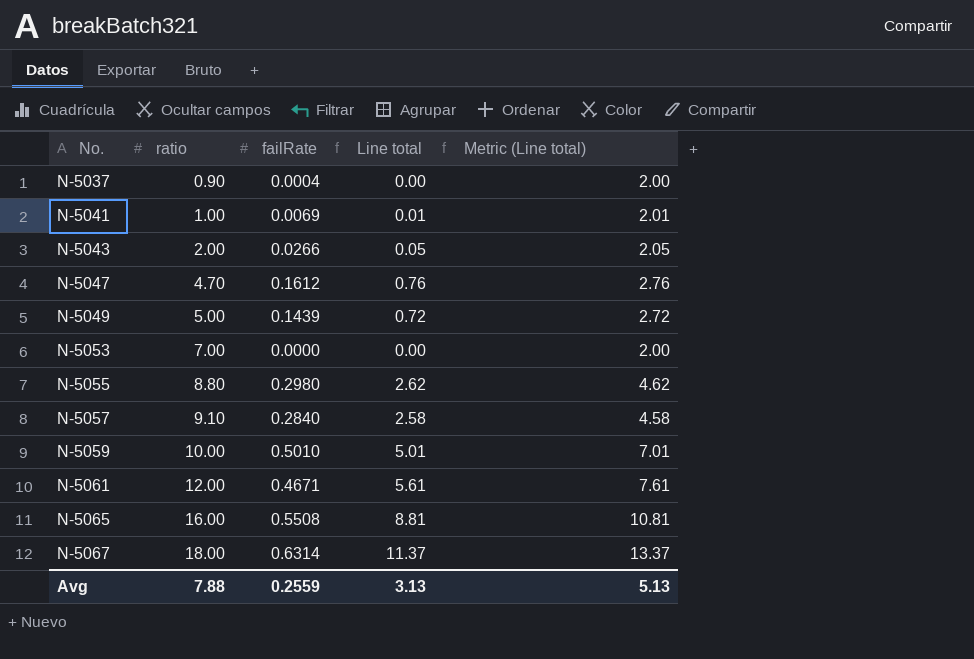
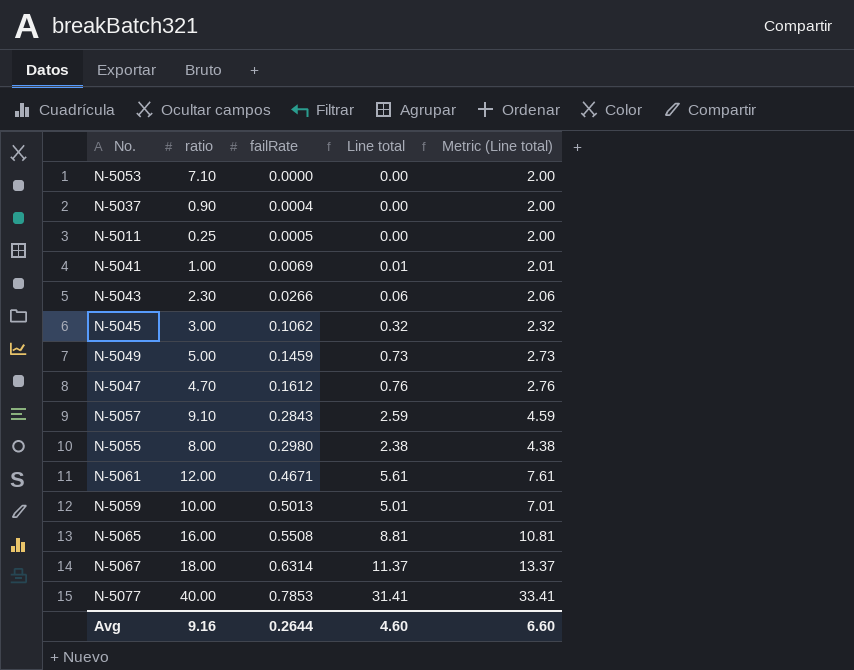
row order: No. ascending -> failRate ascending
N-5053 | ratio: 7.00 -> 7.10
row N-5011: none -> 0.25 | 0.0005 | 0.00 | 2.00
N-5043 | ratio: 2.00 -> 2.30
N-5043 | Line total: 0.05 -> 0.06
N-5043 | Metric (Line total): 2.05 -> 2.06
row N-5045: none -> 3.00 | 0.1062 | 0.32 | 2.32
N-5049 | failRate: 0.1439 -> 0.1459
N-5049 | Line total: 0.72 -> 0.73
N-5049 | Metric (Line total): 2.72 -> 2.73
N-5057 | failRate: 0.2840 -> 0.2843
N-5057 | Line total: 2.58 -> 2.59
N-5057 | Metric (Line total): 4.58 -> 4.59
N-5055 | ratio: 8.80 -> 8.00
N-5055 | Line total: 2.62 -> 2.38
N-5055 | Metric (Line total): 4.62 -> 4.38
N-5059 | failRate: 0.5010 -> 0.5013
row N-5077: none -> 40.00 | 0.7853 | 31.41 | 33.41
Avg | ratio: 7.88 -> 9.16
Avg | failRate: 0.2559 -> 0.2644
Avg | Line total: 3.13 -> 4.60
Avg | Metric (Line total): 5.13 -> 6.60

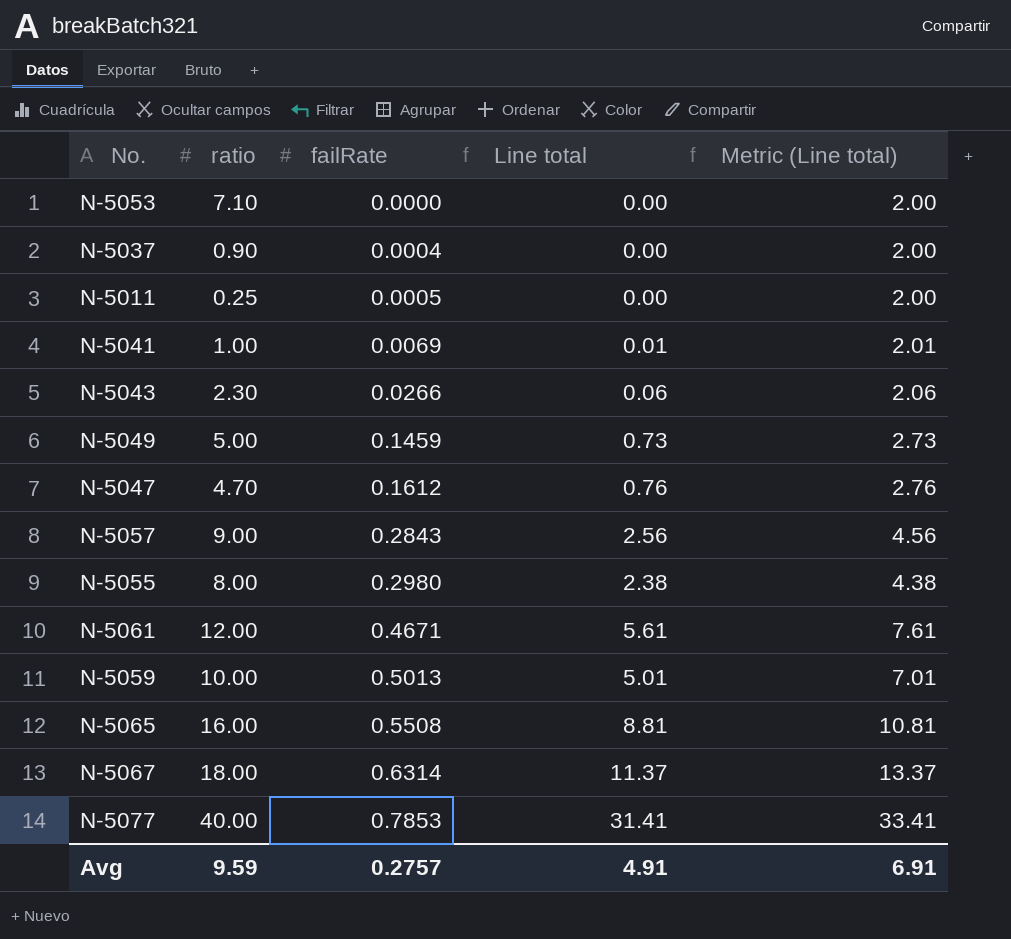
row N-5045: 3.00 | 0.1062 | 0.32 | 2.32 -> none
N-5057 | ratio: 9.10 -> 9.00
N-5057 | Line total: 2.59 -> 2.56
N-5057 | Metric (Line total): 4.59 -> 4.56
Avg | ratio: 9.16 -> 9.59
Avg | failRate: 0.2644 -> 0.2757
Avg | Line total: 4.60 -> 4.91
Avg | Metric (Line total): 6.60 -> 6.91

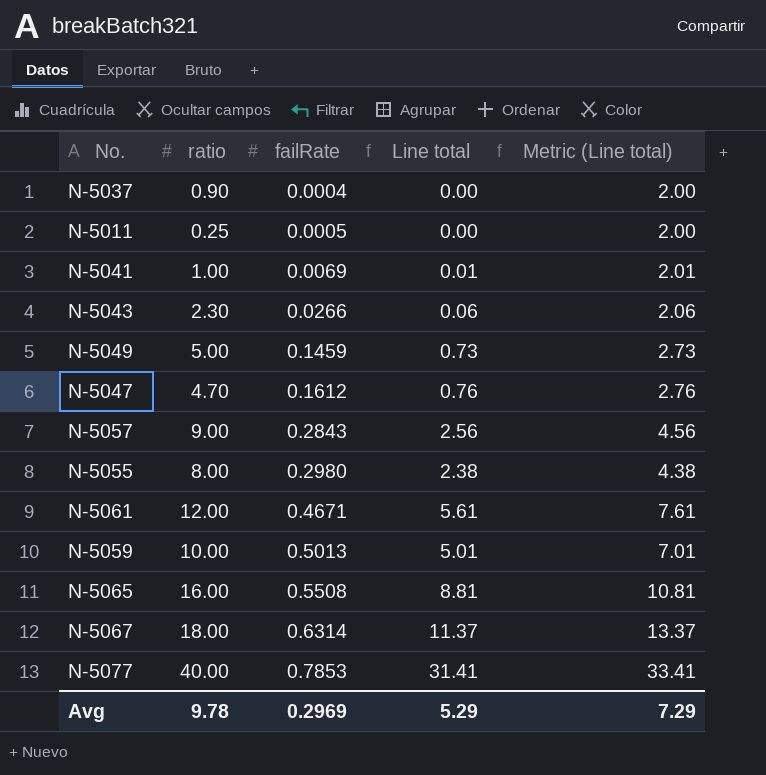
row N-5053: 7.10 | 0.0000 | 0.00 | 2.00 -> none
Avg | ratio: 9.59 -> 9.78
Avg | failRate: 0.2757 -> 0.2969
Avg | Line total: 4.91 -> 5.29
Avg | Metric (Line total): 6.91 -> 7.29

